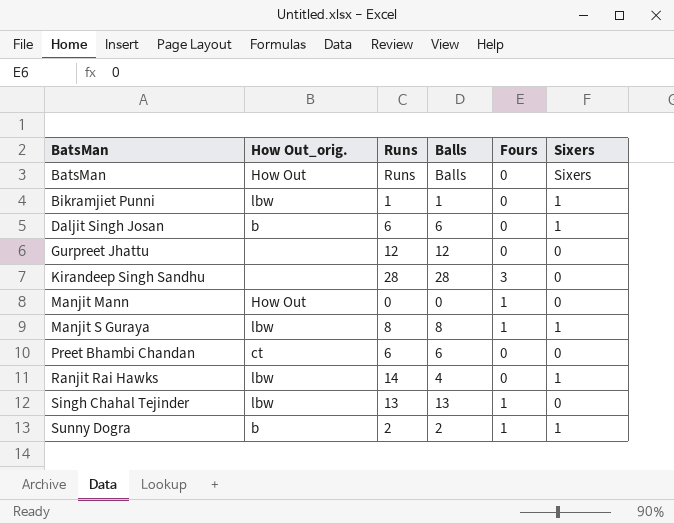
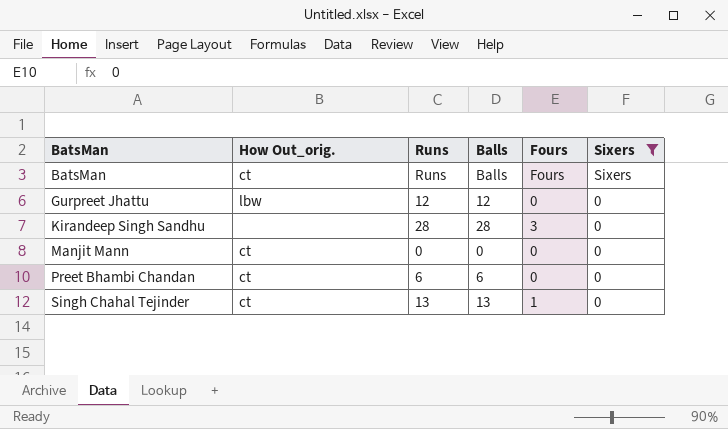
filter: none -> Sixers != 1
BatsMan | How Out_orig.: How Out -> ct
BatsMan | Fours: 0 -> Fours
Gurpreet Jhattu | How Out_orig.: none -> lbw
Manjit Mann | How Out_orig.: How Out -> ct
Manjit Mann | Fours: 1 -> 0
Singh Chahal Tejinder | How Out_orig.: lbw -> ct

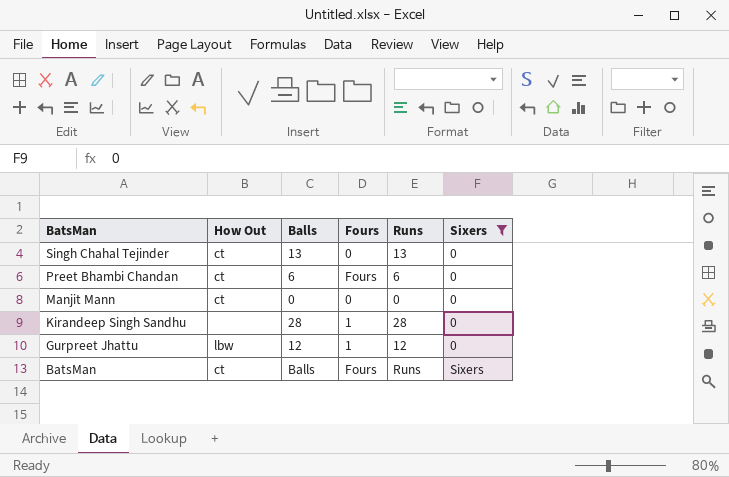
row order: BatsMan ascending -> BatsMan descending
column name: How Out_orig. -> How Out
column Runs | position: 3 -> 5
Singh Chahal Tejinder | Fours: 1 -> 0
Preet Bhambi Chandan | Fours: 0 -> Fours
Kirandeep Singh Sandhu | Fours: 3 -> 1
Gurpreet Jhattu | Fours: 0 -> 1

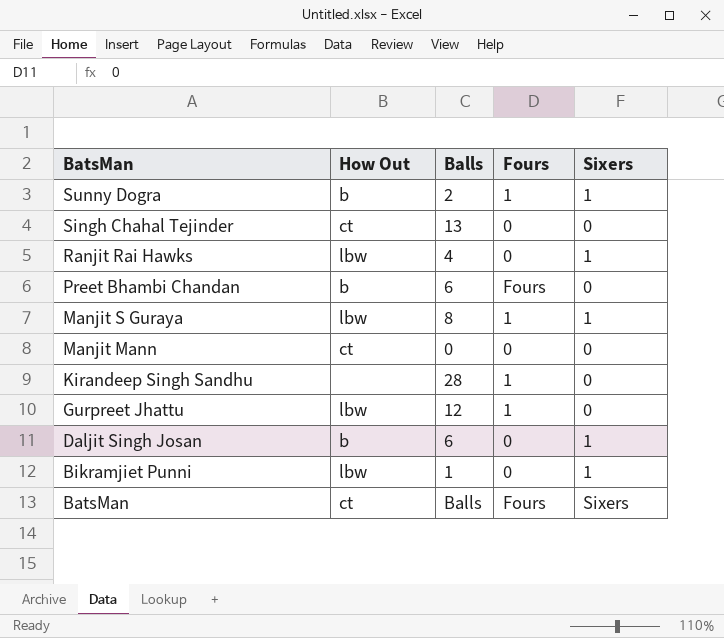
filter: Sixers != 1 -> none
column Runs | position: 5 -> none
Preet Bhambi Chandan | How Out: ct -> b

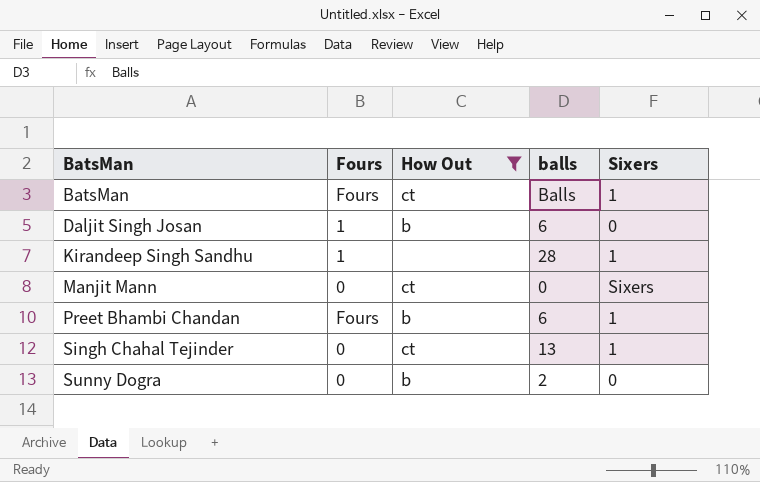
filter: none -> How Out != lbw
row order: BatsMan descending -> BatsMan ascending
column Fours | position: 4 -> 2
column name: Balls -> balls
BatsMan | Sixers: Sixers -> 1
Daljit Singh Josan | Fours: 0 -> 1
Daljit Singh Josan | Sixers: 1 -> 0
Kirandeep Singh Sandhu | Sixers: 0 -> 1
Manjit Mann | Sixers: 0 -> Sixers
Preet Bhambi Chandan | Sixers: 0 -> 1
Singh Chahal Tejinder | Sixers: 0 -> 1
Sunny Dogra | Fours: 1 -> 0
Sunny Dogra | Sixers: 1 -> 0

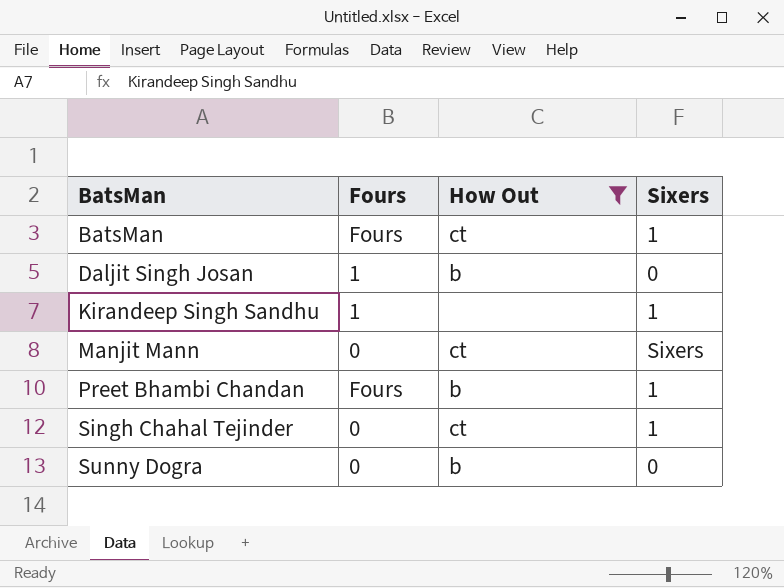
column balls | position: 4 -> none

